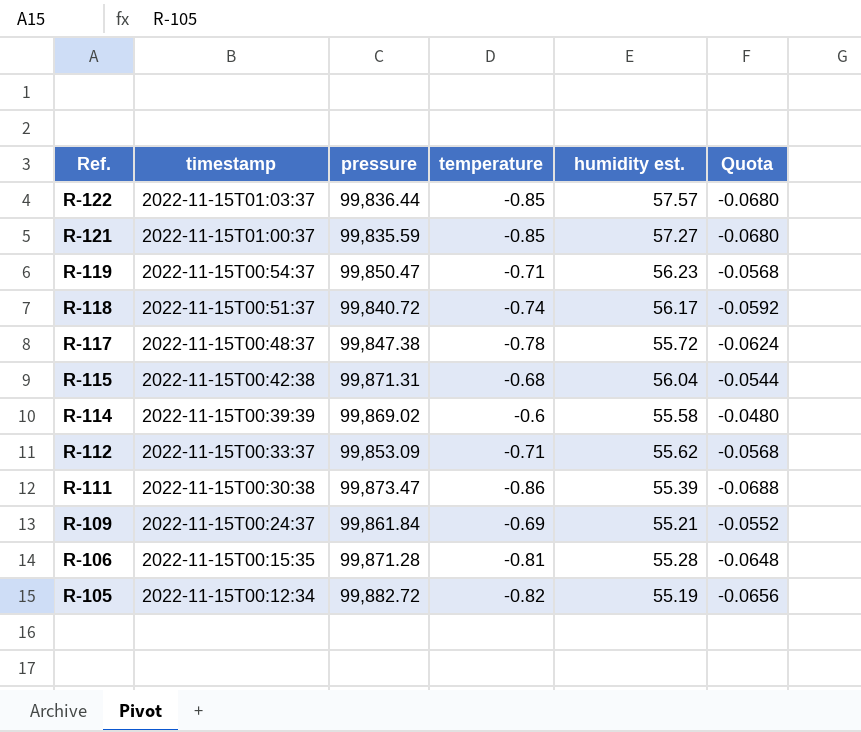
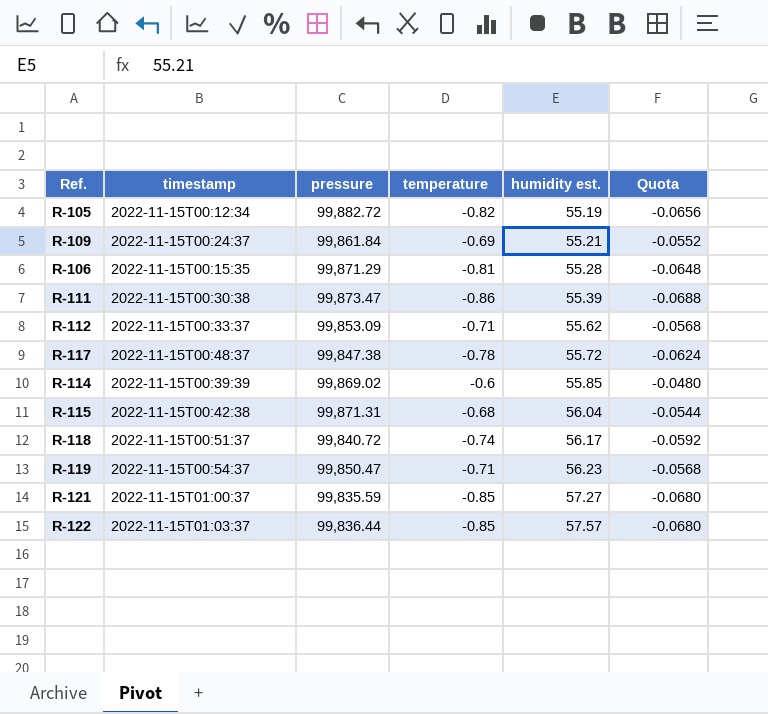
row order: Ref. descending -> humidity est. ascending
R-106 | pressure: 99,871.28 -> 99,871.29
R-114 | humidity est.: 55.58 -> 55.85

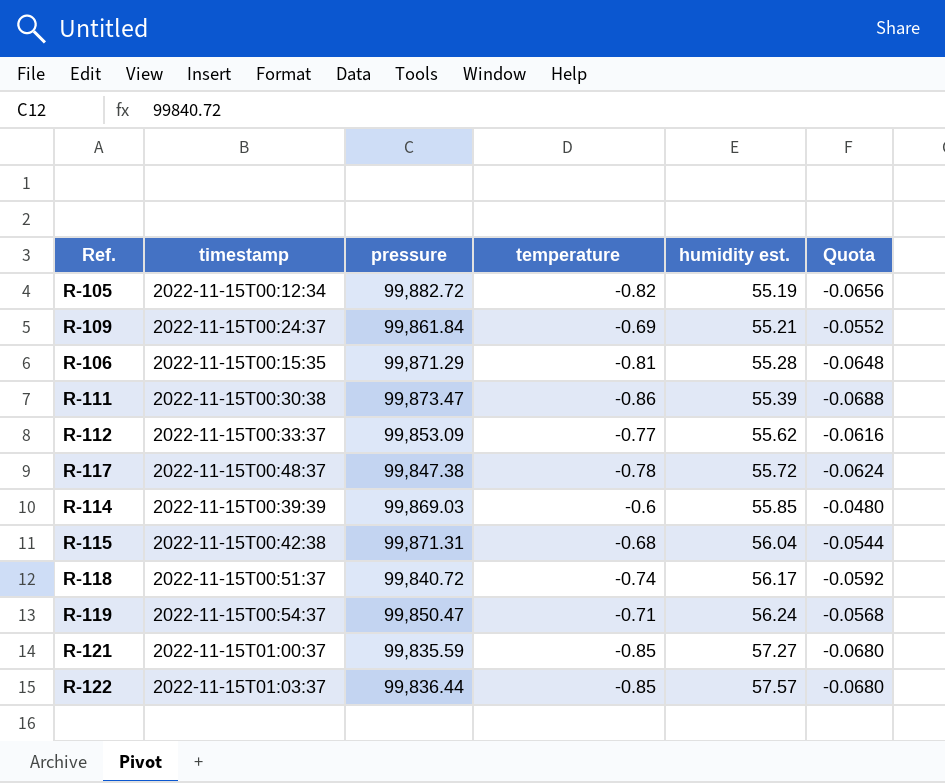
R-112 | temperature: -0.71 -> -0.77
R-112 | Quota: -0.0568 -> -0.0616
R-114 | pressure: 99,869.02 -> 99,869.03
R-119 | humidity est.: 56.23 -> 56.24

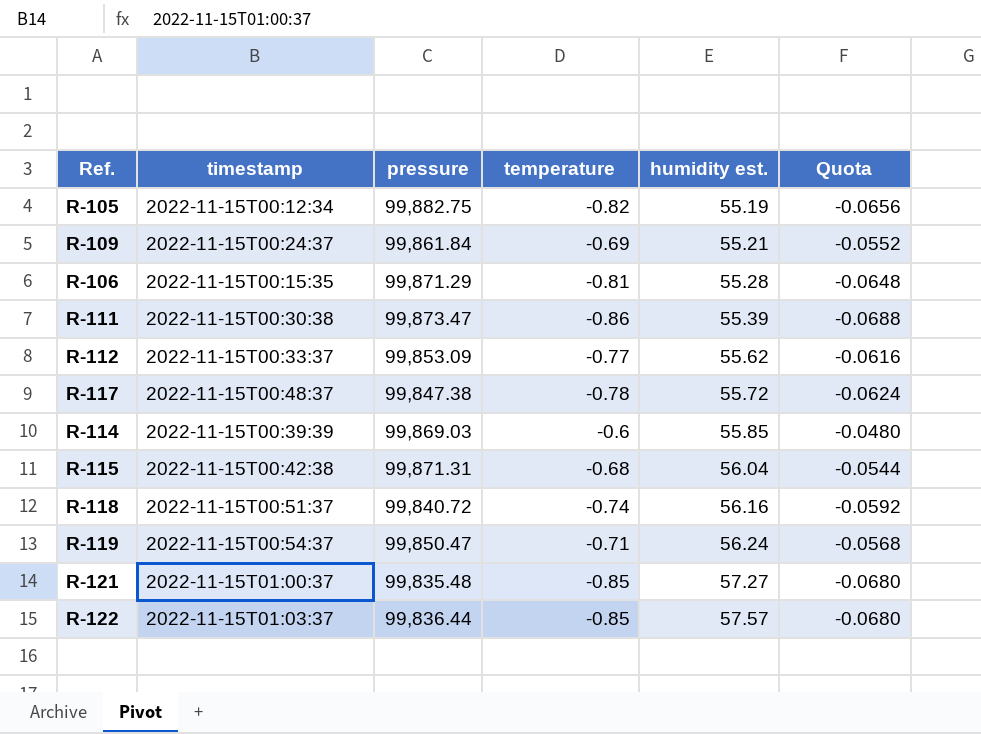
R-105 | pressure: 99,882.72 -> 99,882.75
R-118 | humidity est.: 56.17 -> 56.16
R-121 | pressure: 99,835.59 -> 99,835.48

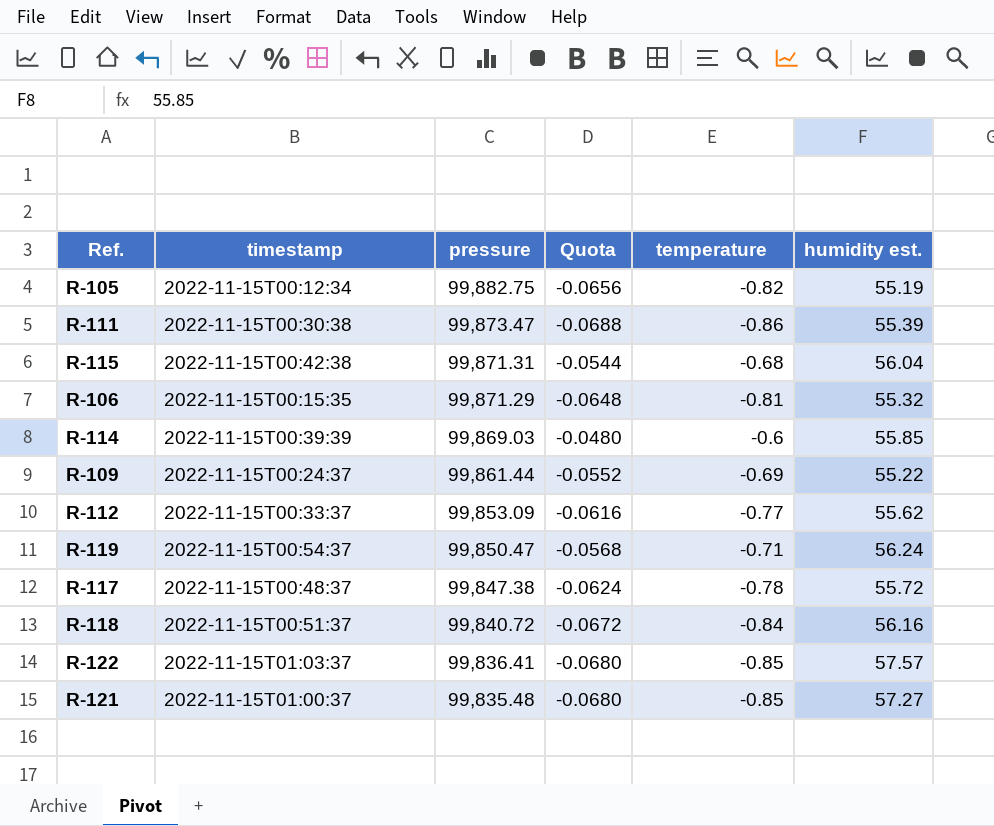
row order: humidity est. ascending -> pressure descending
column Quota | position: 6 -> 4
R-106 | humidity est.: 55.28 -> 55.32
R-109 | pressure: 99,861.84 -> 99,861.44
R-109 | humidity est.: 55.21 -> 55.22
R-118 | Quota: -0.0592 -> -0.0672
R-118 | temperature: -0.74 -> -0.84
R-122 | pressure: 99,836.44 -> 99,836.41

